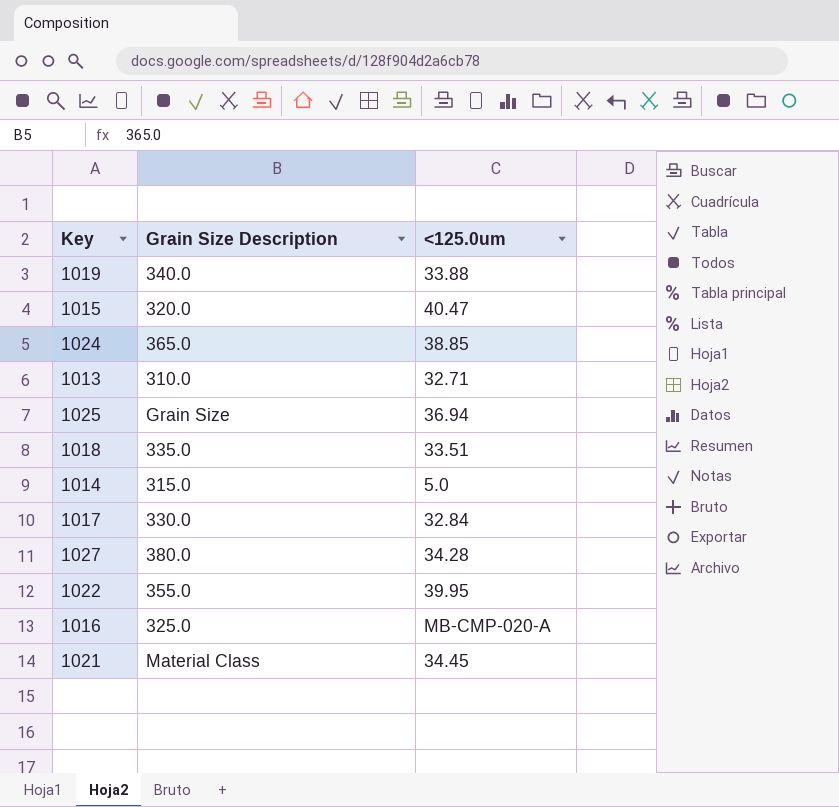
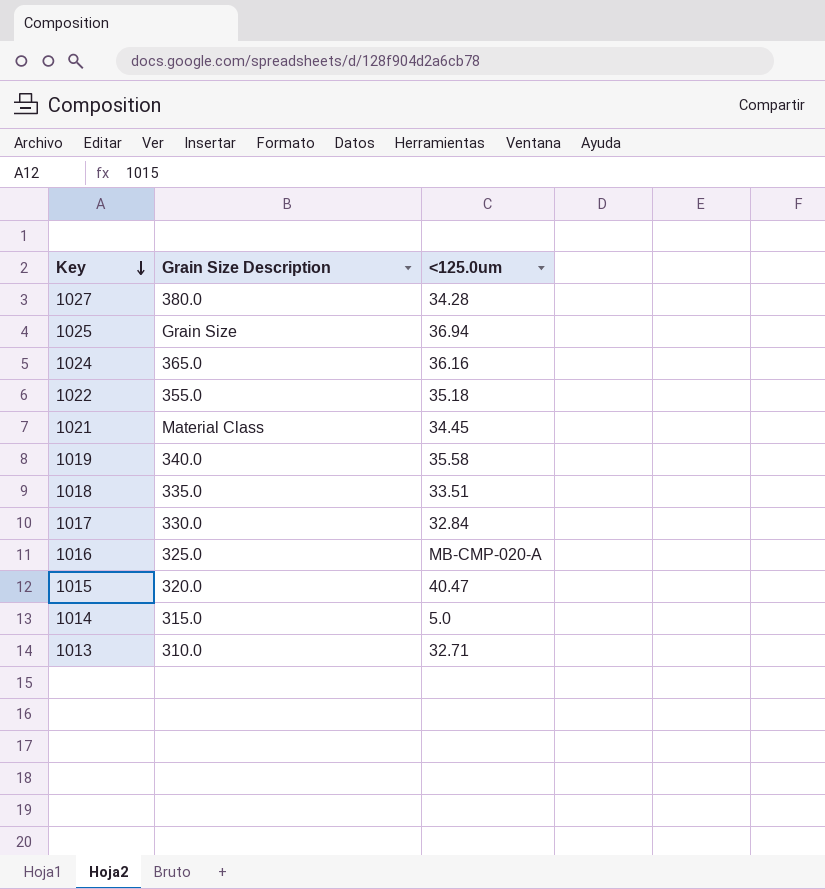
row order: none -> Key descending
1024 | <125.0um: 38.85 -> 36.16
1022 | <125.0um: 39.95 -> 35.18
1019 | <125.0um: 33.88 -> 35.58

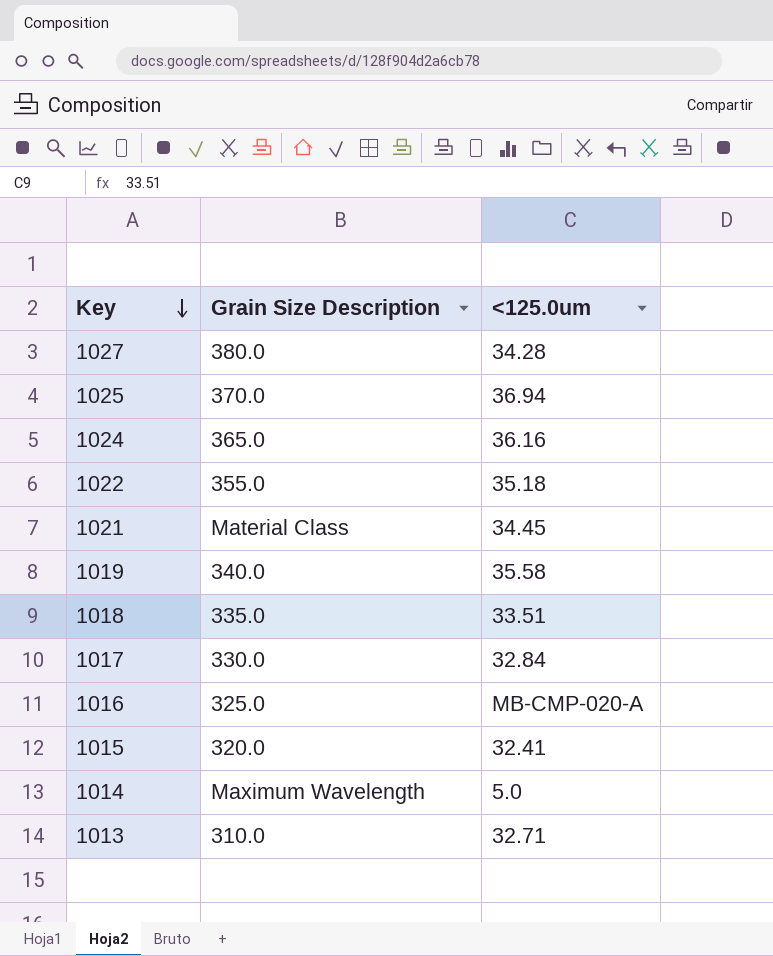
1025 | Grain Size Description: Grain Size -> 370.0
1015 | <125.0um: 40.47 -> 32.41
1014 | Grain Size Description: 315.0 -> Maximum Wavelength

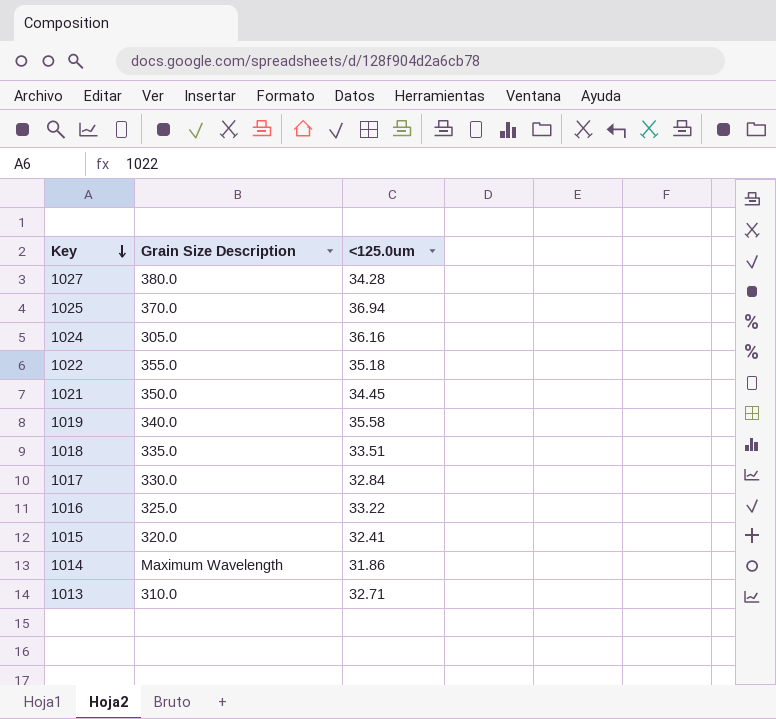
1024 | Grain Size Description: 365.0 -> 305.0
1021 | Grain Size Description: Material Class -> 350.0
1016 | <125.0um: MB-CMP-020-A -> 33.22
1014 | <125.0um: 5.0 -> 31.86

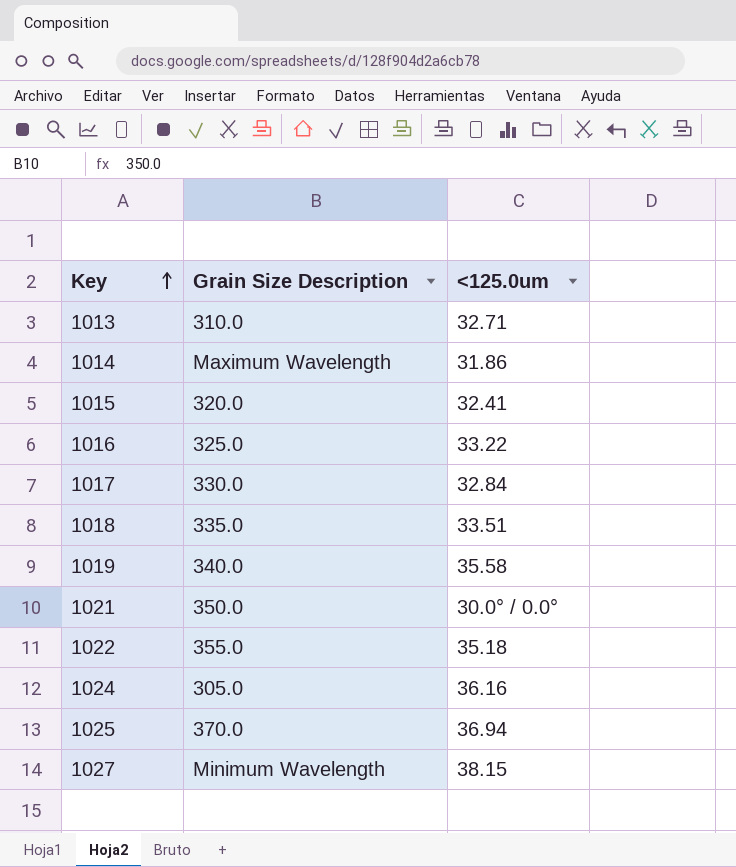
row order: Key descending -> Key ascending
1021 | <125.0um: 34.45 -> 30.0° / 0.0°
1027 | Grain Size Description: 380.0 -> Minimum Wavelength
1027 | <125.0um: 34.28 -> 38.15

